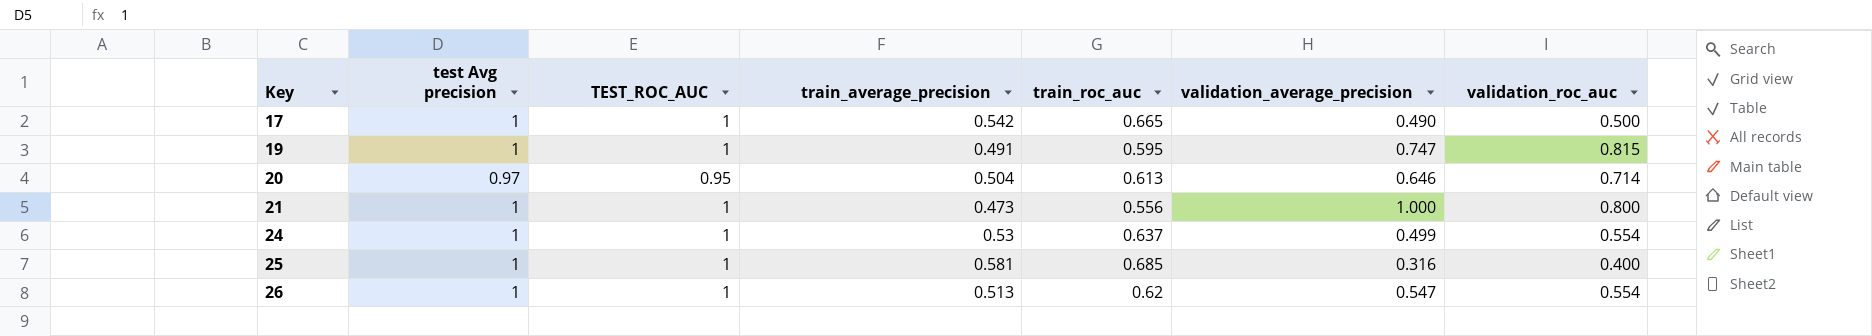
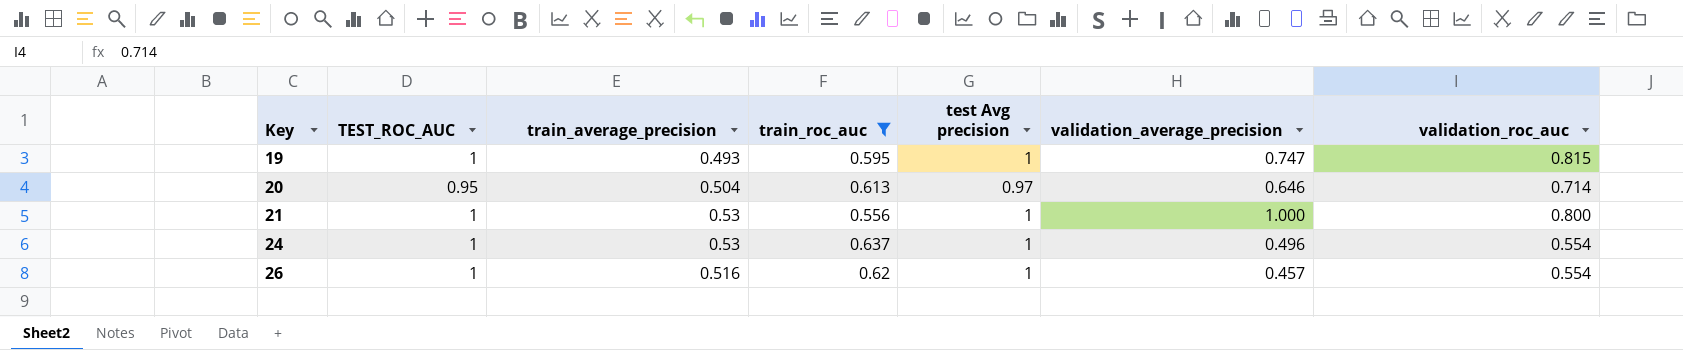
filter: none -> train_roc_auc <= 0.637
column test Avg precision | position: 2 -> 5
19 | train_average_precision: 0.491 -> 0.493
21 | train_average_precision: 0.473 -> 0.53
24 | validation_average_precision: 0.499 -> 0.496
26 | train_average_precision: 0.513 -> 0.516
26 | validation_average_precision: 0.547 -> 0.457

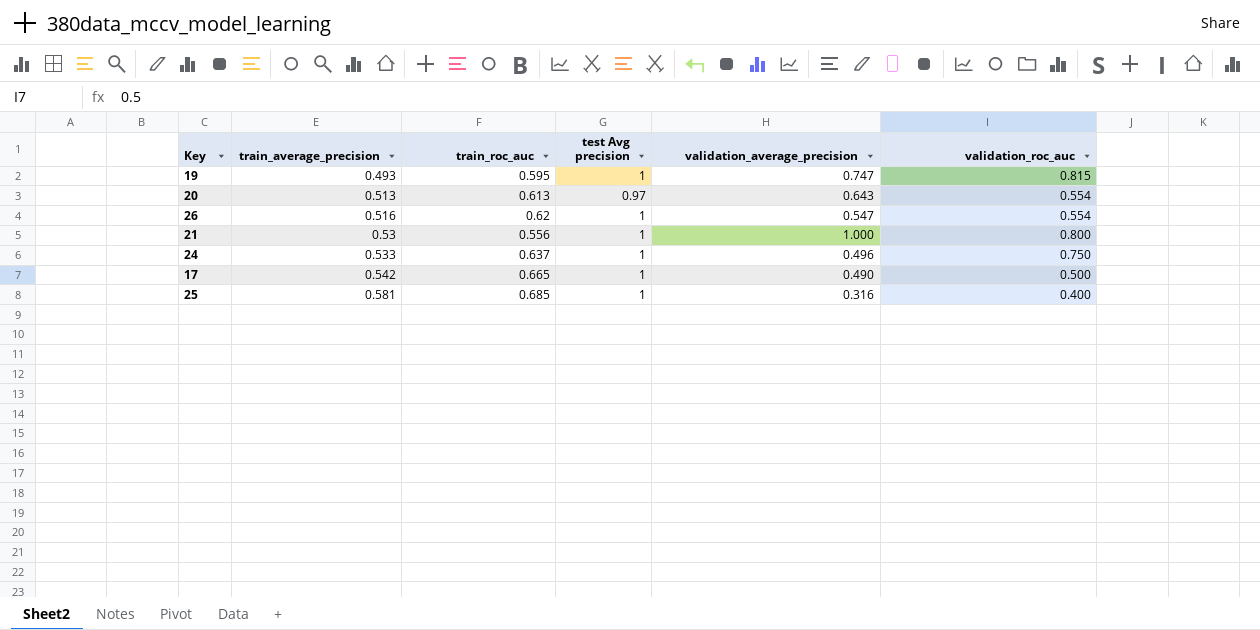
filter: train_roc_auc <= 0.637 -> none
row order: Key ascending -> train_average_precision ascending
column TEST_ROC_AUC | position: 2 -> none
20 | train_average_precision: 0.504 -> 0.513
20 | validation_average_precision: 0.646 -> 0.643
20 | validation_roc_auc: 0.714 -> 0.554
26 | validation_average_precision: 0.457 -> 0.547
24 | train_average_precision: 0.53 -> 0.533
24 | validation_roc_auc: 0.554 -> 0.750

